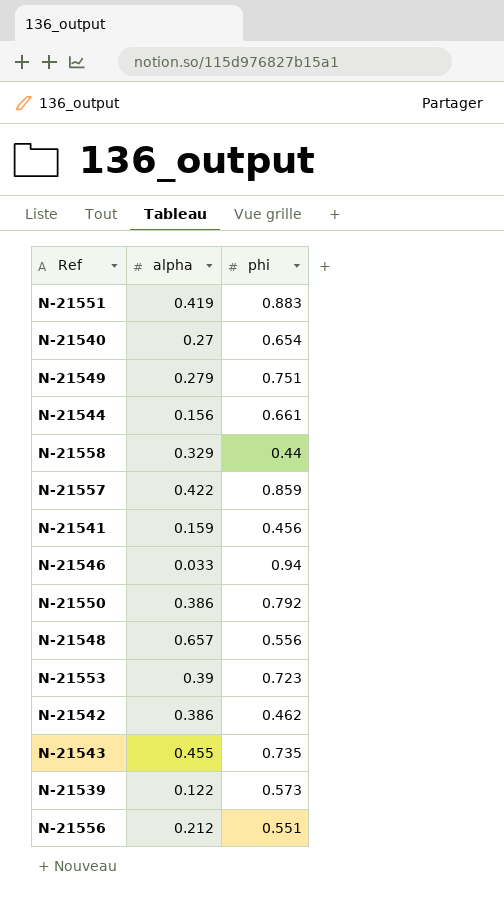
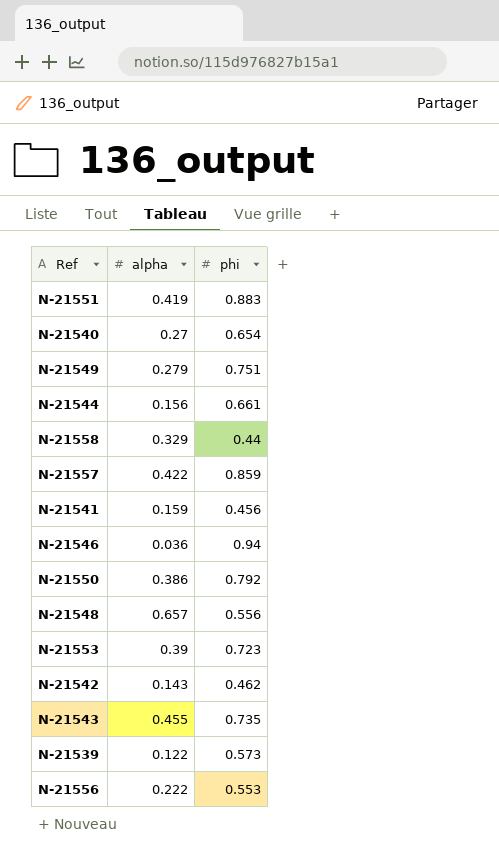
N-21546 | alpha: 0.033 -> 0.036
N-21542 | alpha: 0.386 -> 0.143
N-21556 | alpha: 0.212 -> 0.222
N-21556 | phi: 0.551 -> 0.553

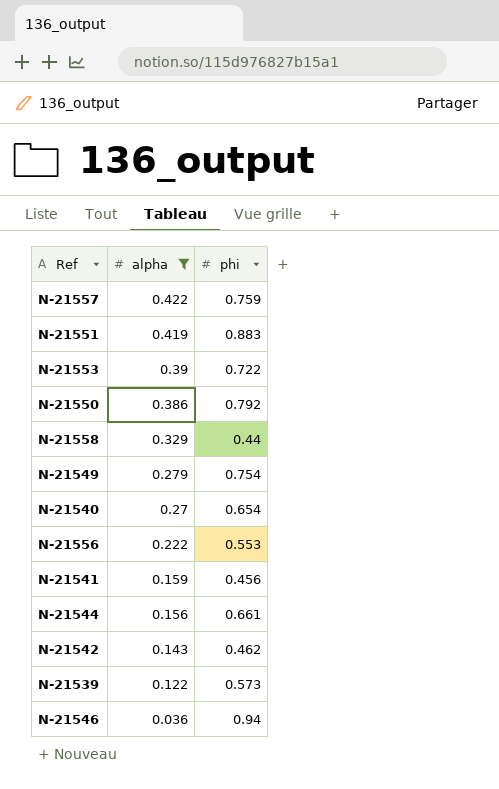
filter: none -> alpha <= 0.422
row order: none -> alpha descending
N-21557 | phi: 0.859 -> 0.759
N-21553 | phi: 0.723 -> 0.722
N-21549 | phi: 0.751 -> 0.754

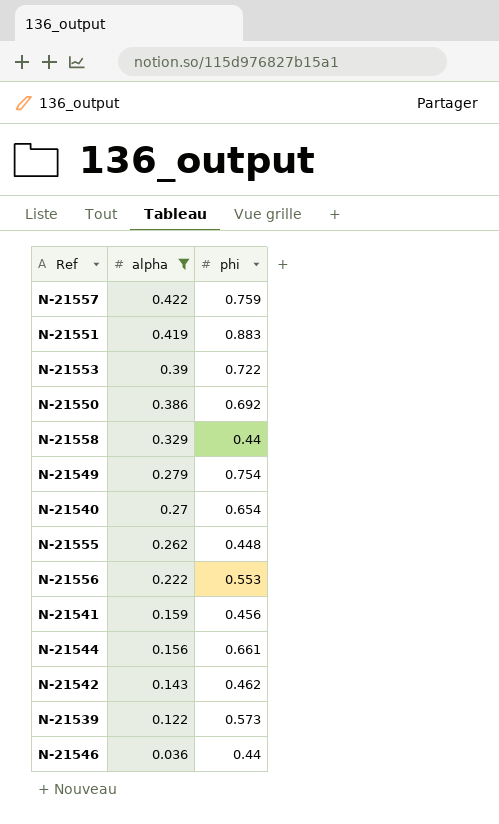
N-21550 | phi: 0.792 -> 0.692
row N-21555: none -> 0.262 | 0.448
N-21546 | phi: 0.94 -> 0.44

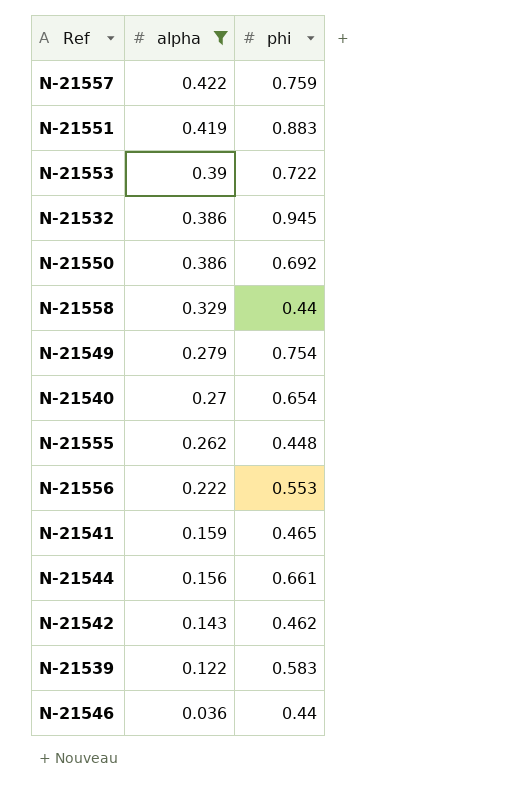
row N-21532: none -> 0.386 | 0.945
N-21541 | phi: 0.456 -> 0.465
N-21539 | phi: 0.573 -> 0.583

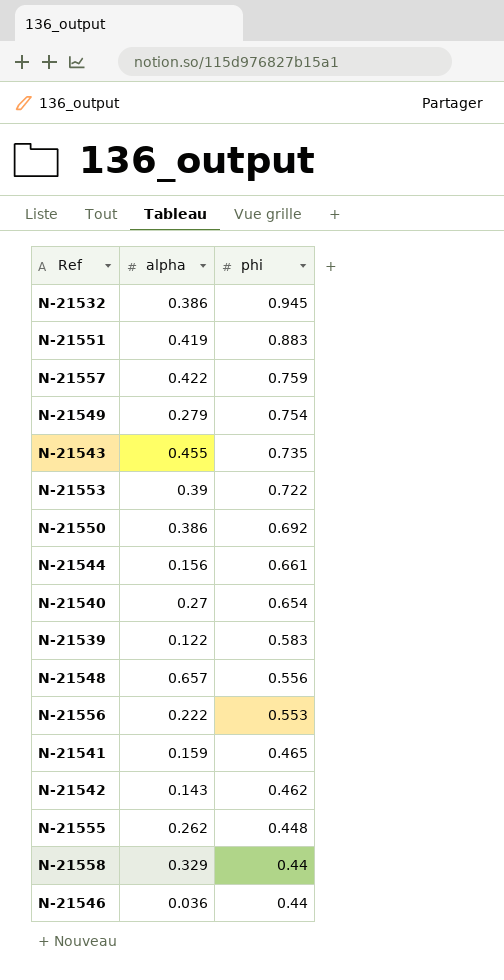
filter: alpha <= 0.422 -> none
row order: alpha descending -> phi descending

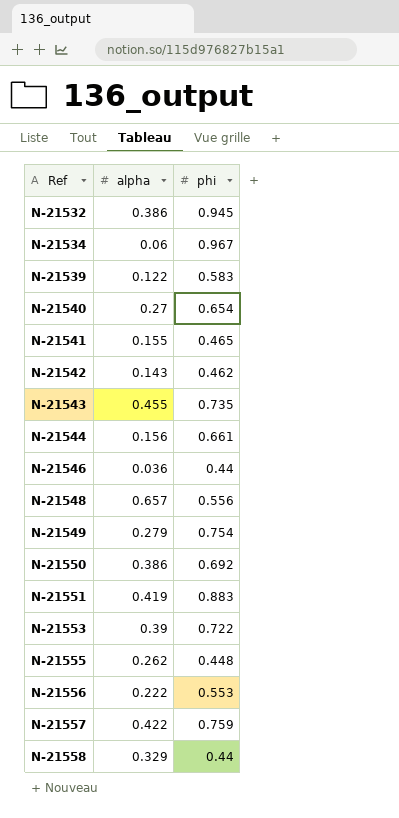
row order: phi descending -> Ref ascending
row N-21534: none -> 0.06 | 0.967
N-21541 | alpha: 0.159 -> 0.155

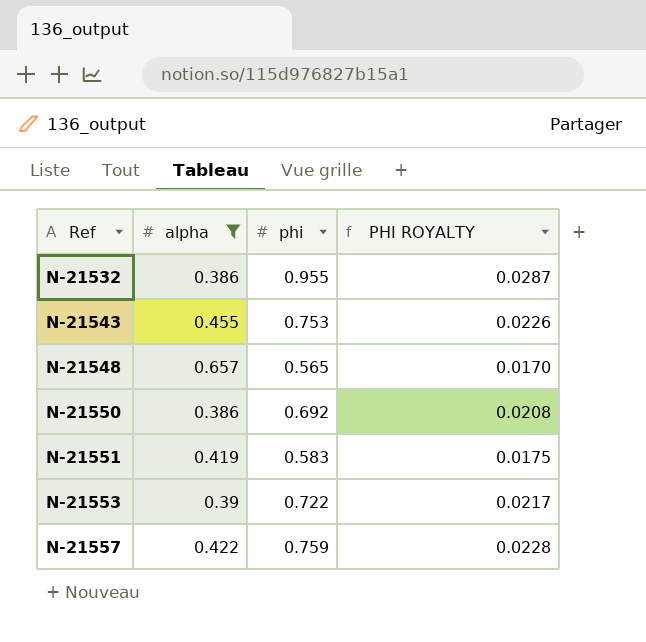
filter: none -> alpha >= 0.386
column PHI ROYALTY | formula: none -> [phi] * 0.03
N-21532 | phi: 0.945 -> 0.955
N-21543 | phi: 0.735 -> 0.753
N-21548 | phi: 0.556 -> 0.565
N-21551 | phi: 0.883 -> 0.583

